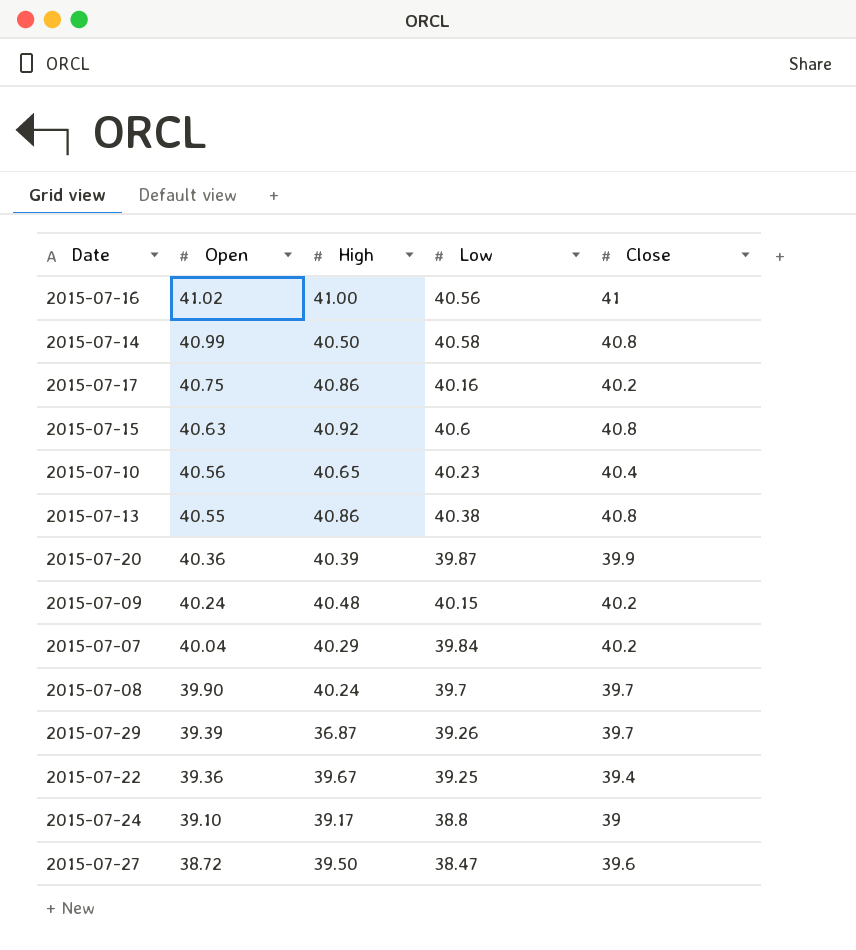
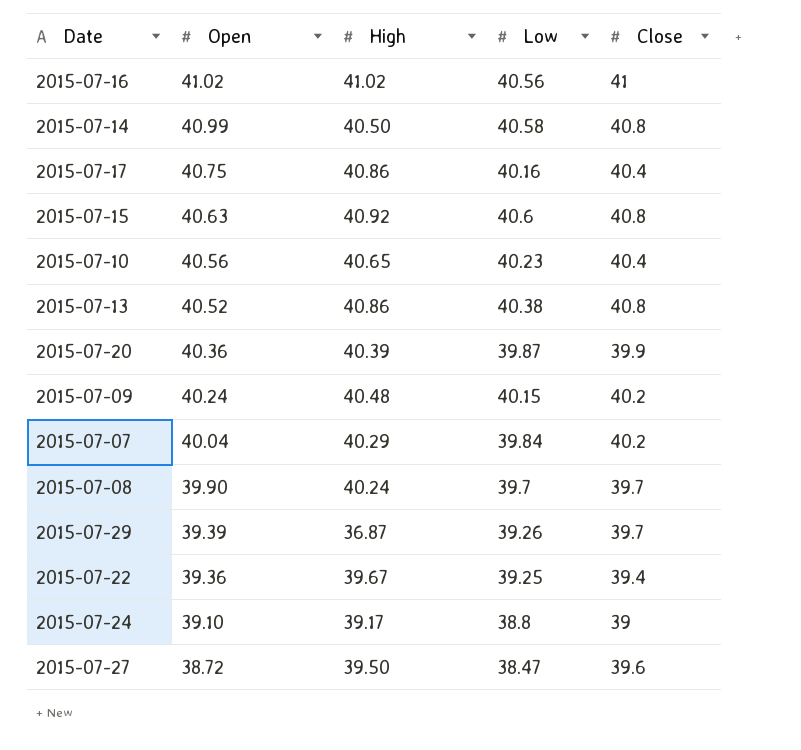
2015-07-16 | High: 41.00 -> 41.02
2015-07-17 | Close: 40.2 -> 40.4
2015-07-13 | Open: 40.55 -> 40.52

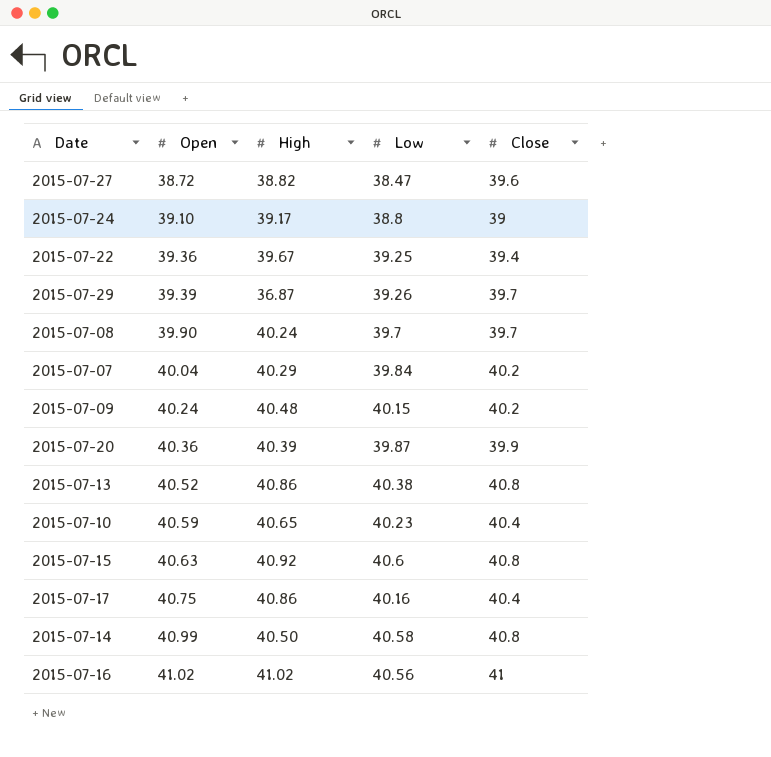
row order: Open descending -> Open ascending
2015-07-27 | High: 39.50 -> 38.82
2015-07-10 | Open: 40.56 -> 40.59

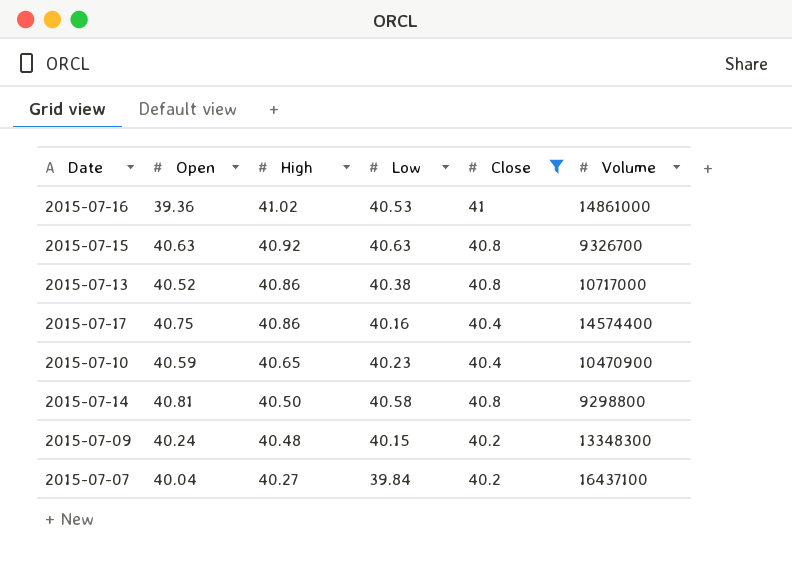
filter: none -> Close >= 40.2
row order: Open ascending -> High descending
column Volume | position: none -> 6
2015-07-16 | Open: 41.02 -> 39.36
2015-07-16 | Low: 40.56 -> 40.53
2015-07-15 | Low: 40.6 -> 40.63
2015-07-14 | Open: 40.99 -> 40.81
2015-07-07 | High: 40.29 -> 40.27

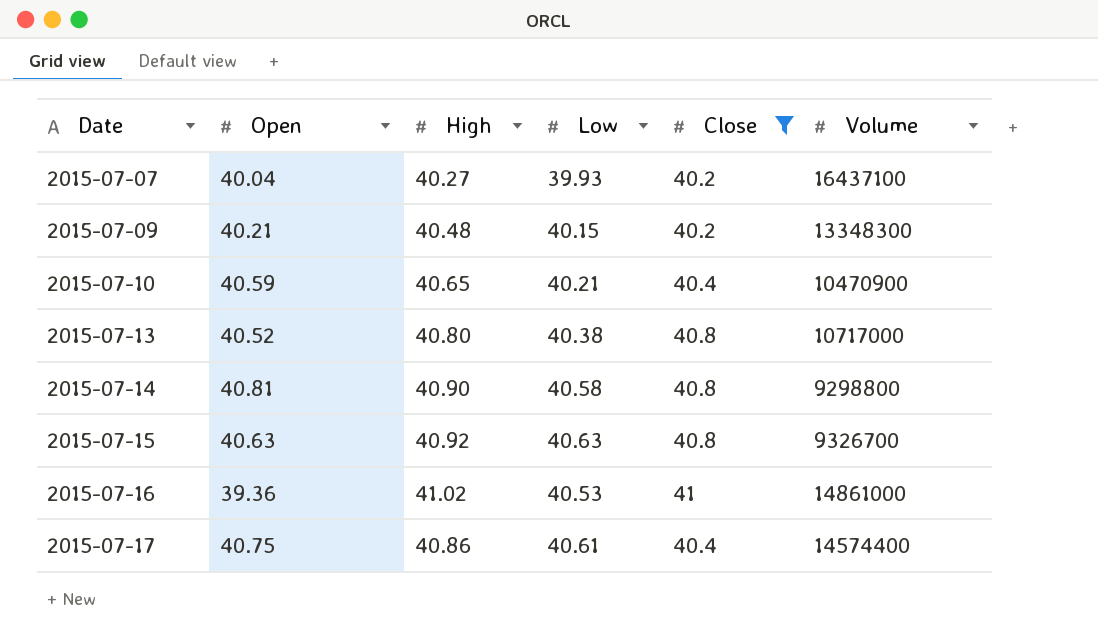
row order: High descending -> Date ascending
2015-07-07 | Low: 39.84 -> 39.93
2015-07-09 | Open: 40.24 -> 40.21
2015-07-10 | Low: 40.23 -> 40.21
2015-07-13 | High: 40.86 -> 40.80
2015-07-14 | High: 40.50 -> 40.90
2015-07-17 | Low: 40.16 -> 40.61

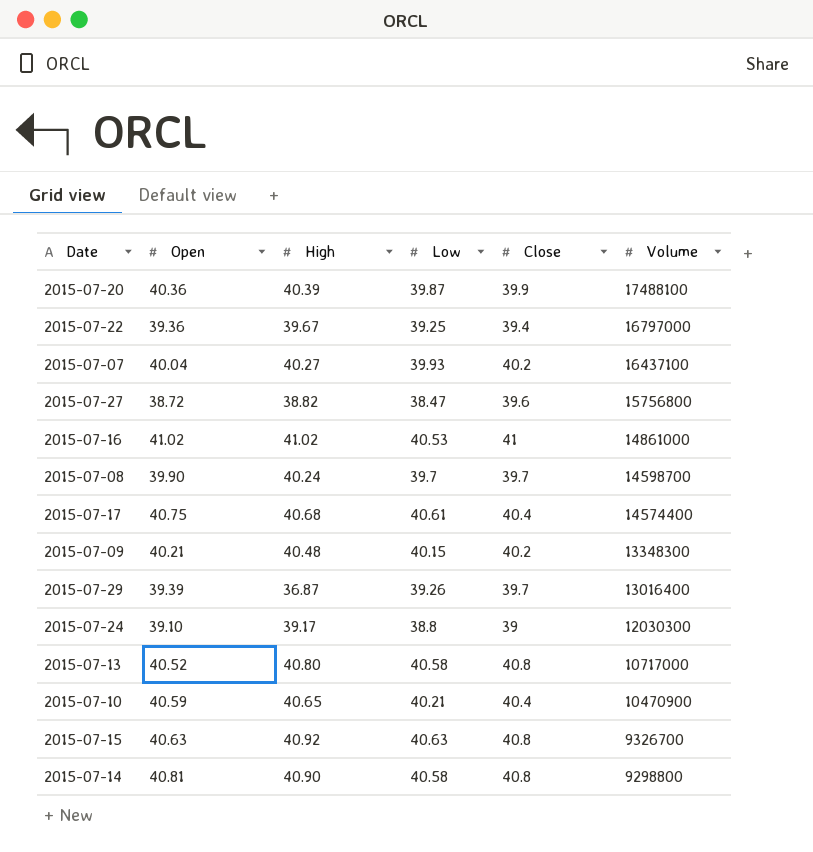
filter: Close >= 40.2 -> none
row order: Date ascending -> Volume descending
2015-07-16 | Open: 39.36 -> 41.02
2015-07-17 | High: 40.86 -> 40.68
2015-07-13 | Low: 40.38 -> 40.58

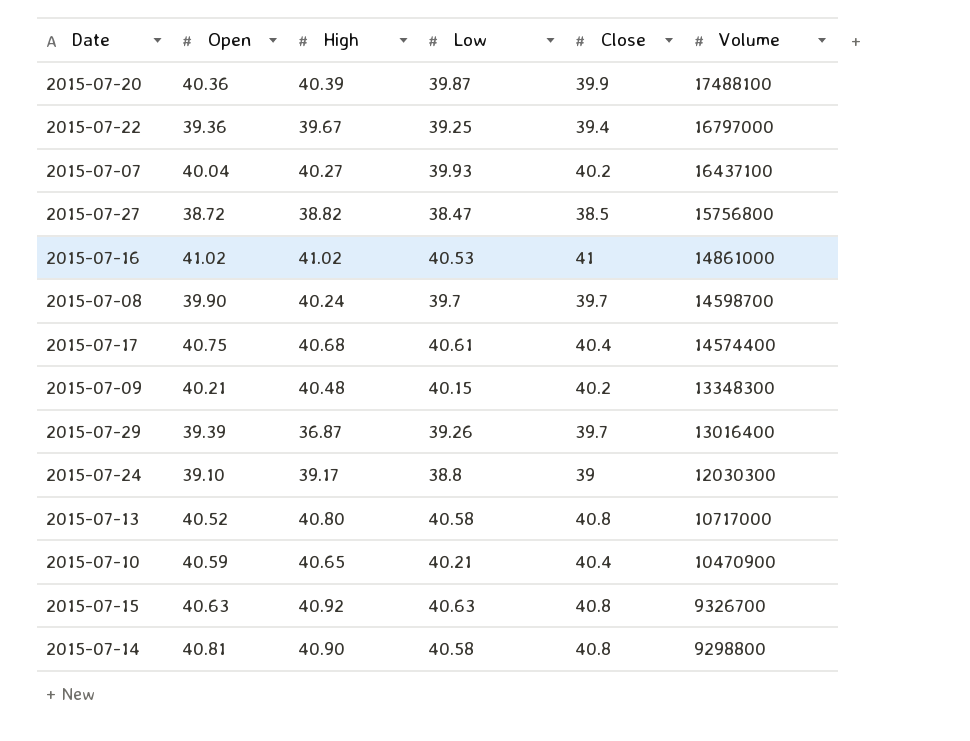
2015-07-27 | Close: 39.6 -> 38.5

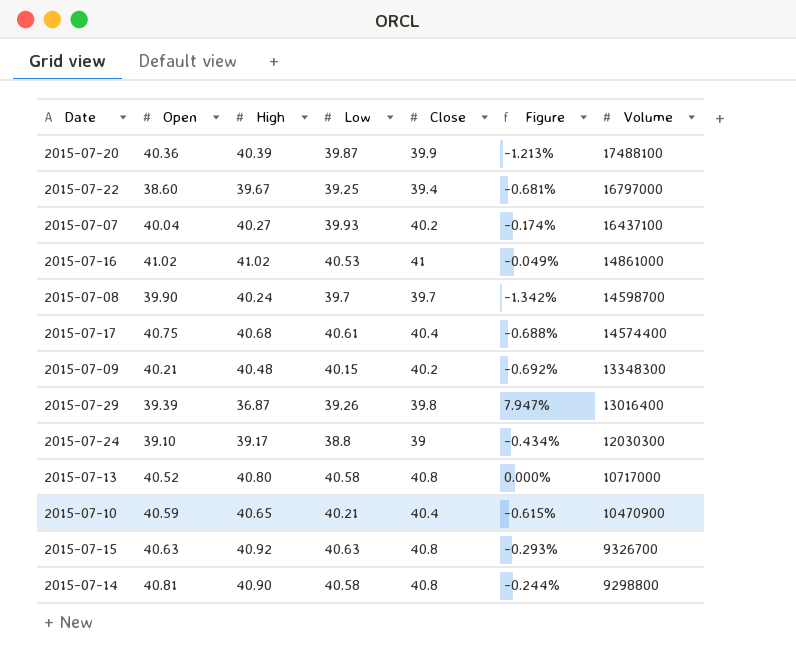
column Figure | formula: none -> ([Close] - [High]) / [High]
row 2015-07-27: 38.72 | 38.82 | 38.47 | 38.5 | 15756800 -> none
2015-07-22 | Open: 39.36 -> 38.60
2015-07-29 | Close: 39.7 -> 39.8

